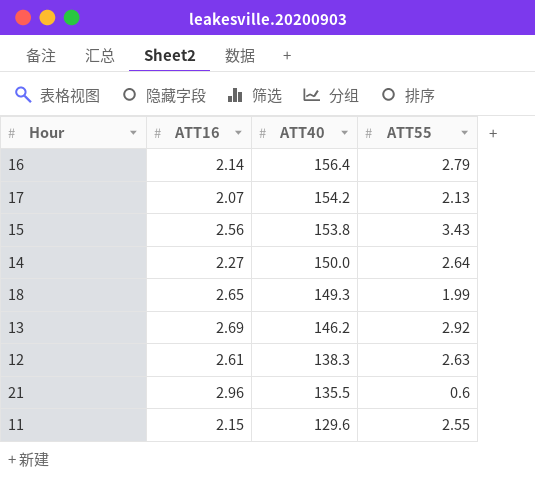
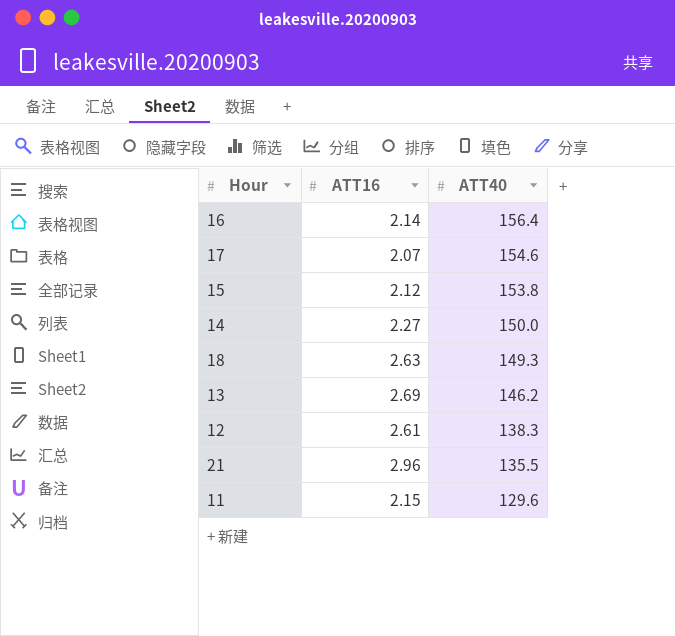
column ATT55 | position: 4 -> none
17 | ATT40: 154.2 -> 154.6
15 | ATT16: 2.56 -> 2.12
18 | ATT16: 2.65 -> 2.63

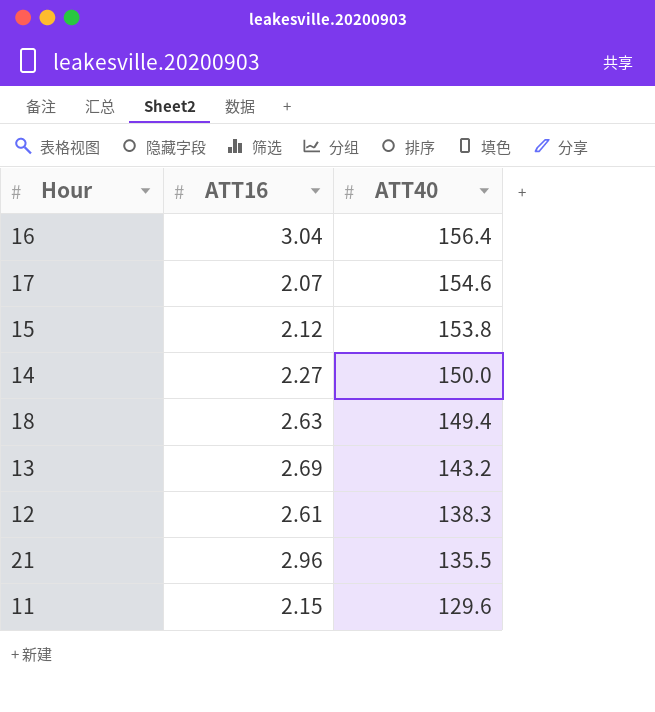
16 | ATT16: 2.14 -> 3.04
18 | ATT40: 149.3 -> 149.4
13 | ATT40: 146.2 -> 143.2

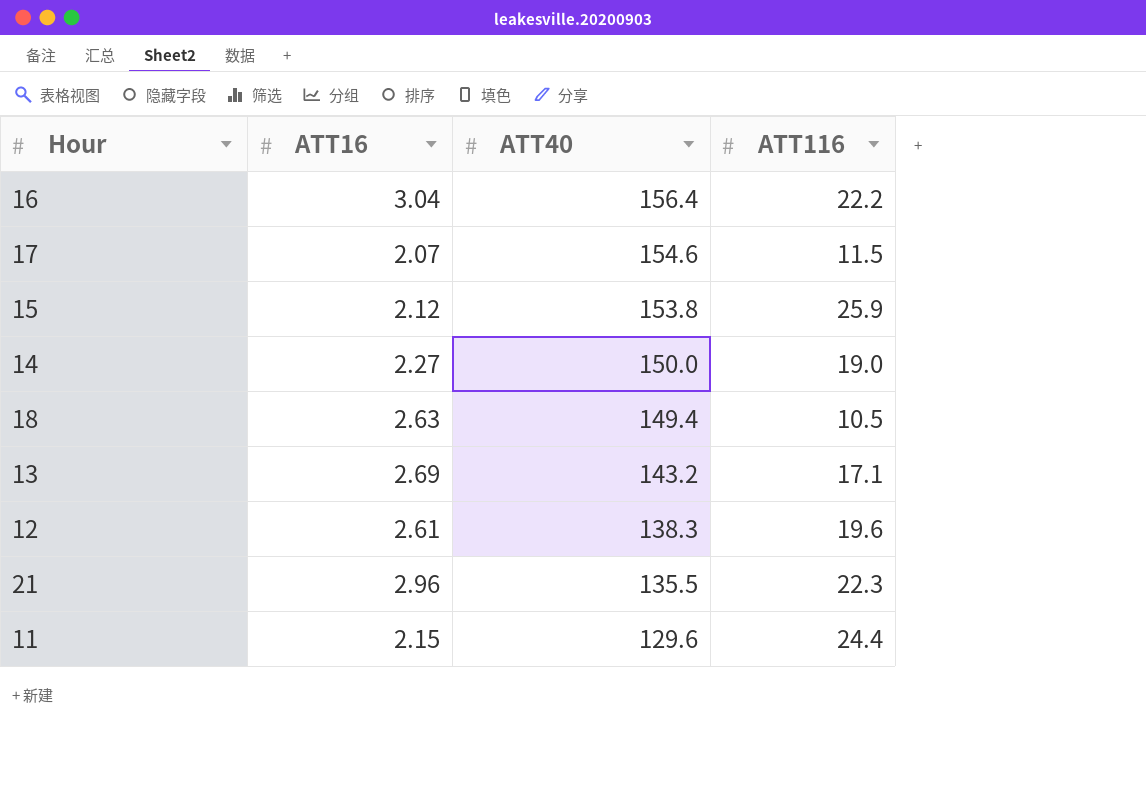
column ATT116 | position: none -> 4

